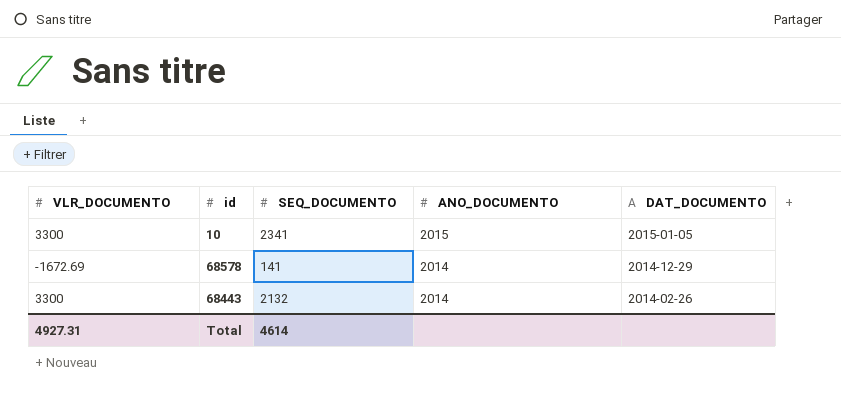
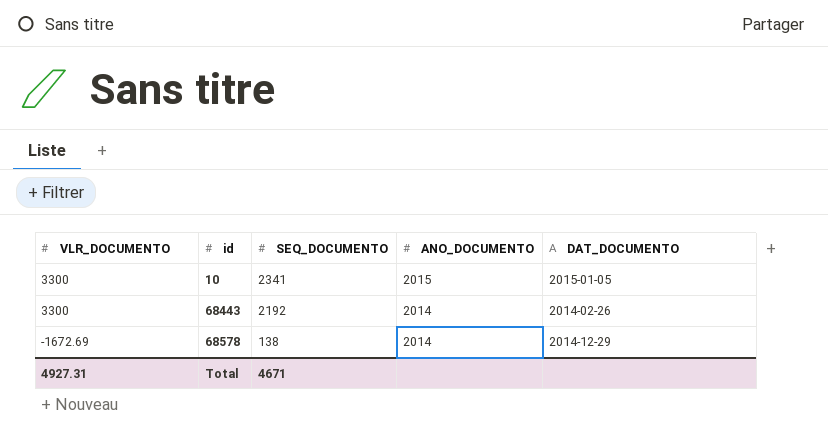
row order: ANO_DOCUMENTO descending -> VLR_DOCUMENTO descending
68443 | SEQ_DOCUMENTO: 2132 -> 2192
68578 | SEQ_DOCUMENTO: 141 -> 138
Total | SEQ_DOCUMENTO: 4614 -> 4671

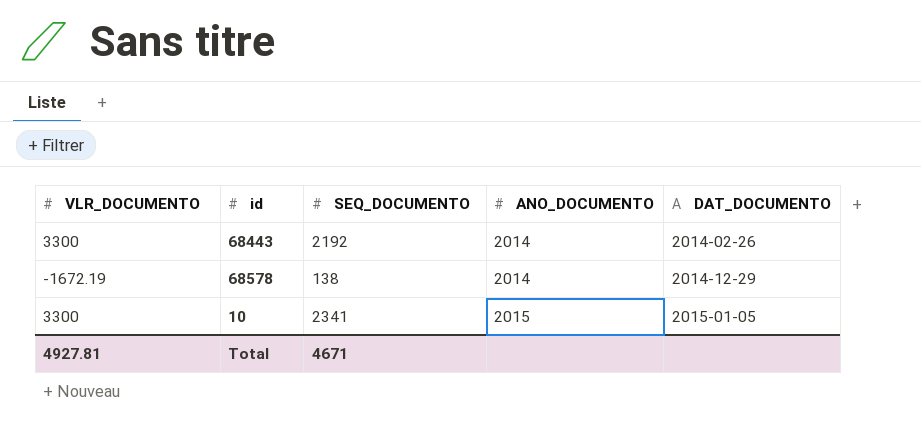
row order: VLR_DOCUMENTO descending -> ANO_DOCUMENTO ascending
68578 | VLR_DOCUMENTO: -1672.69 -> -1672.19
Total | VLR_DOCUMENTO: 4927.31 -> 4927.81

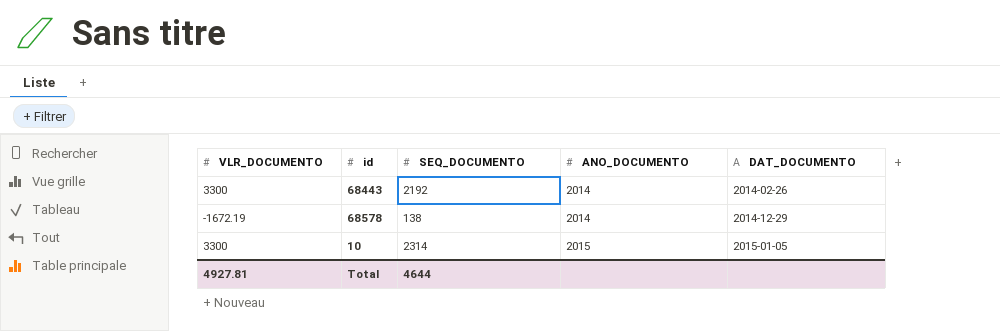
10 | SEQ_DOCUMENTO: 2341 -> 2314
Total | SEQ_DOCUMENTO: 4671 -> 4644

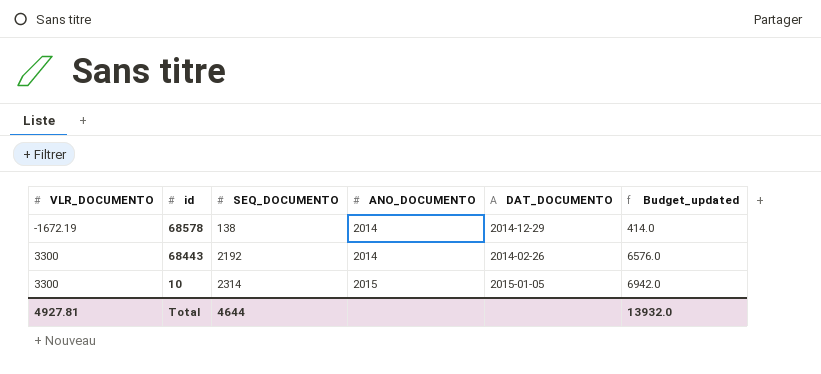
row order: ANO_DOCUMENTO ascending -> VLR_DOCUMENTO ascending
column Budget_updated | formula: none -> [SEQ_DOCUMENTO] * 3

